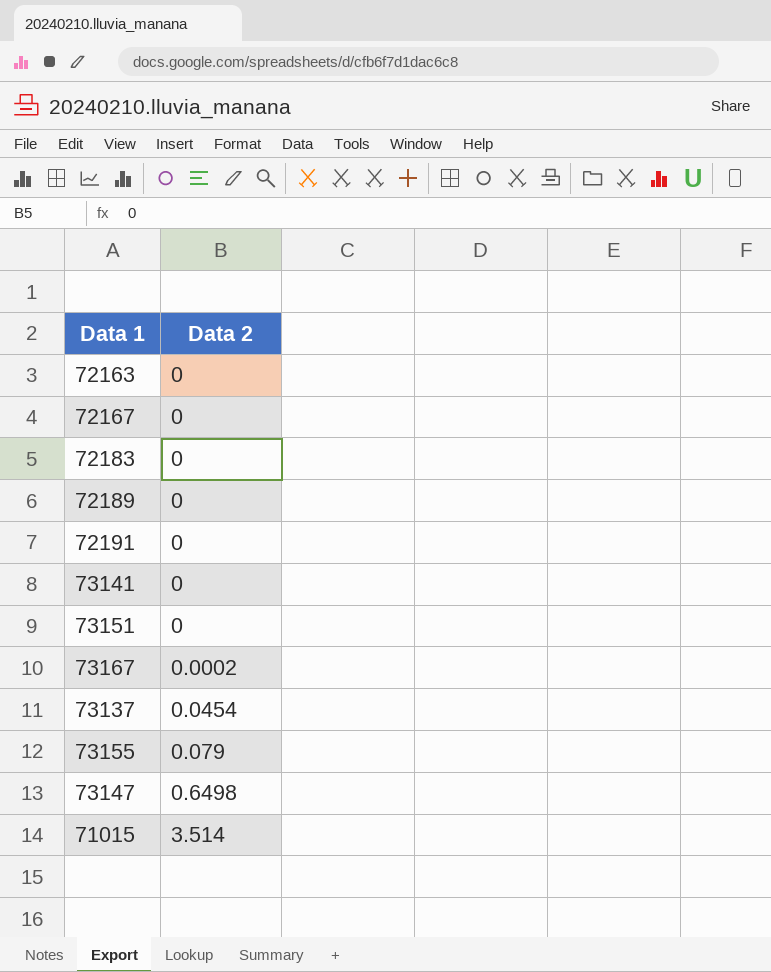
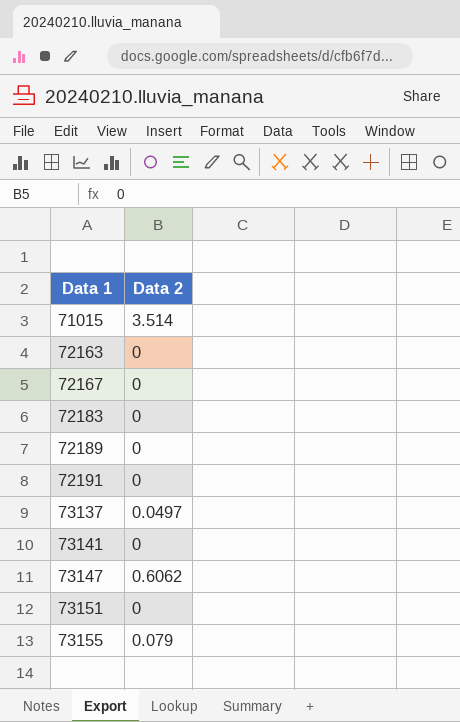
row order: Data 2 ascending -> Data 1 ascending
row 73167: 0.0002 -> none
73137 | Data 2: 0.0454 -> 0.0497
73147 | Data 2: 0.6498 -> 0.6062

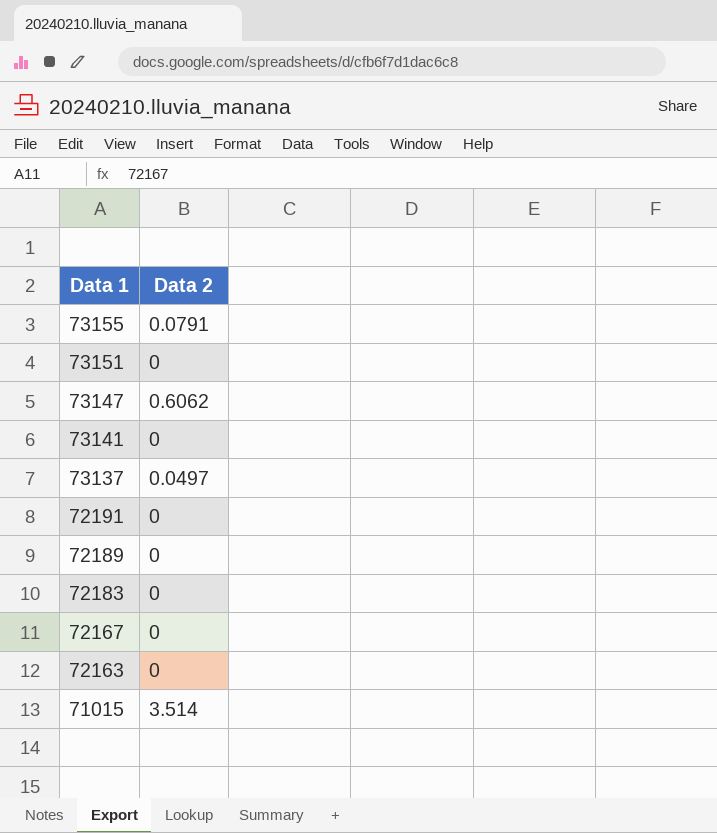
row order: Data 1 ascending -> Data 1 descending
73155 | Data 2: 0.079 -> 0.0791

